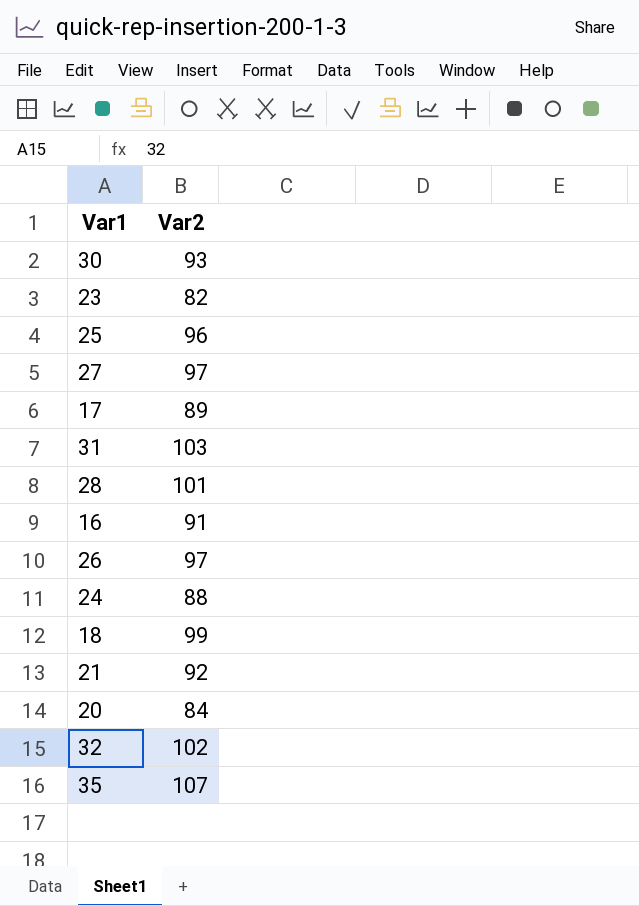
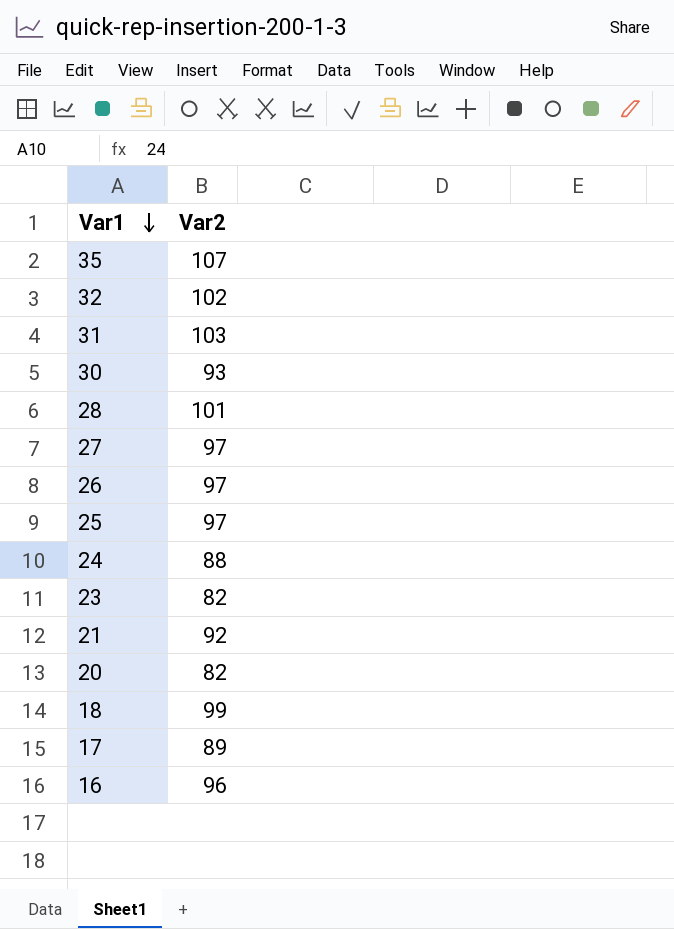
row order: none -> Var1 descending
25 | Var2: 96 -> 97
20 | Var2: 84 -> 82
16 | Var2: 91 -> 96

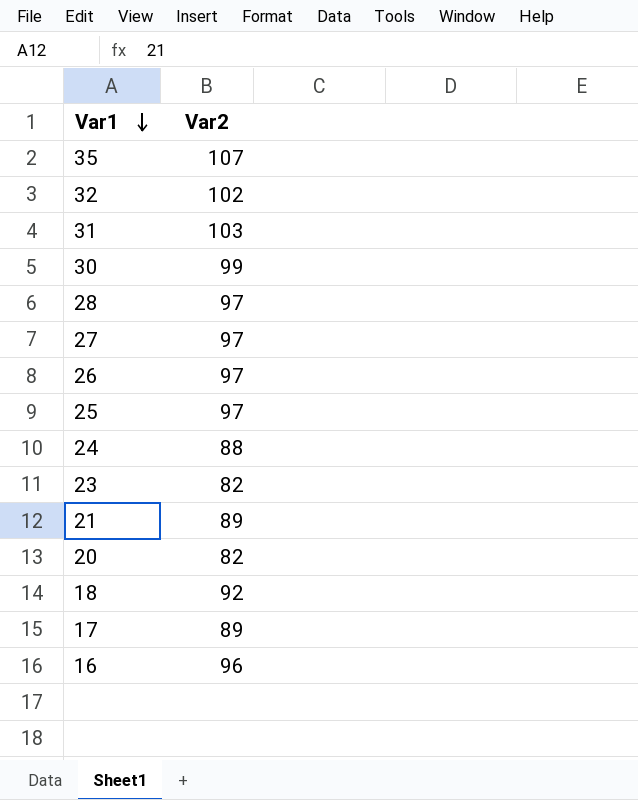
30 | Var2: 93 -> 99
28 | Var2: 101 -> 97
21 | Var2: 92 -> 89
18 | Var2: 99 -> 92

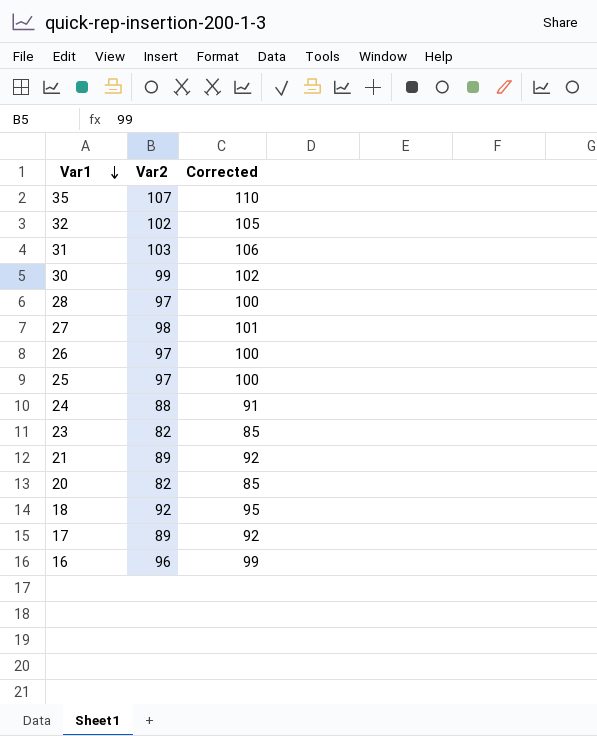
column Corrected | formula: none -> [Var2] + 3
27 | Var2: 97 -> 98

